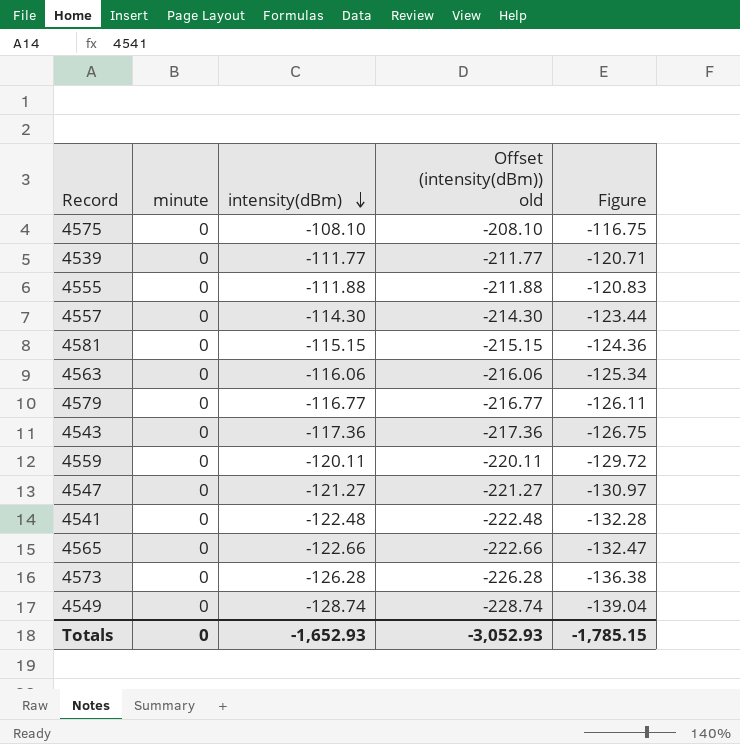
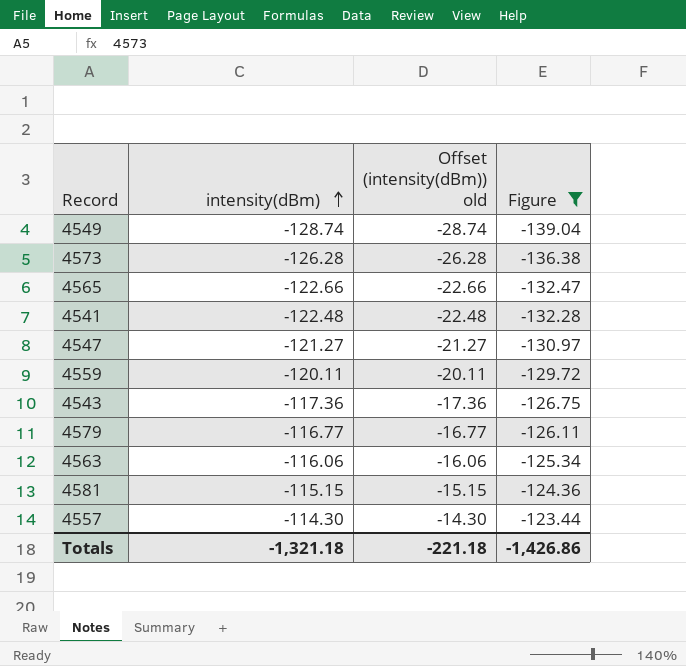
filter: none -> Figure <= -123.44
row order: intensity(dBm) descending -> intensity(dBm) ascending
column minute | position: 2 -> none
column Offset (intensity(dBm)) old | formula: [intensity(dBm)] - 100 -> [intensity(dBm)] + 100
Totals | intensity(dBm): -1,652.93 -> -1,321.18
Totals | Offset (intensity(dBm)) old: -3,052.93 -> -221.18
Totals | Figure: -1,785.15 -> -1,426.86

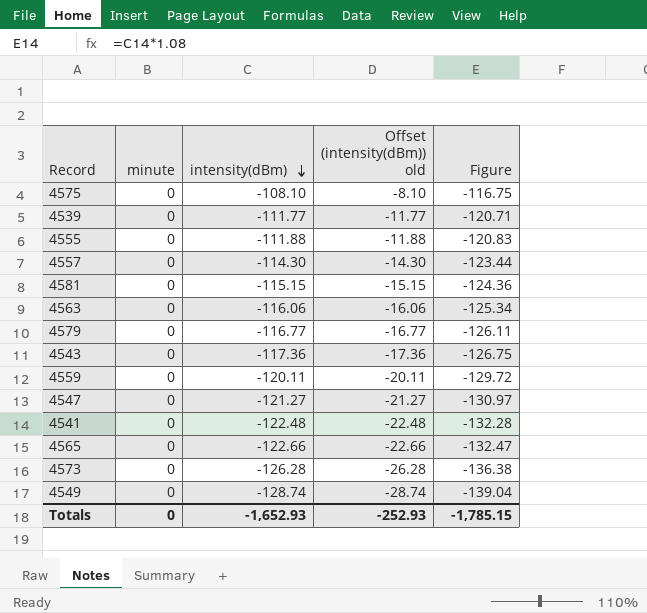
filter: Figure <= -123.44 -> none
row order: intensity(dBm) ascending -> intensity(dBm) descending
column minute | position: none -> 2
Totals | intensity(dBm): -1,321.18 -> -1,652.93
Totals | Offset (intensity(dBm)) old: -221.18 -> -252.93
Totals | Figure: -1,426.86 -> -1,785.15

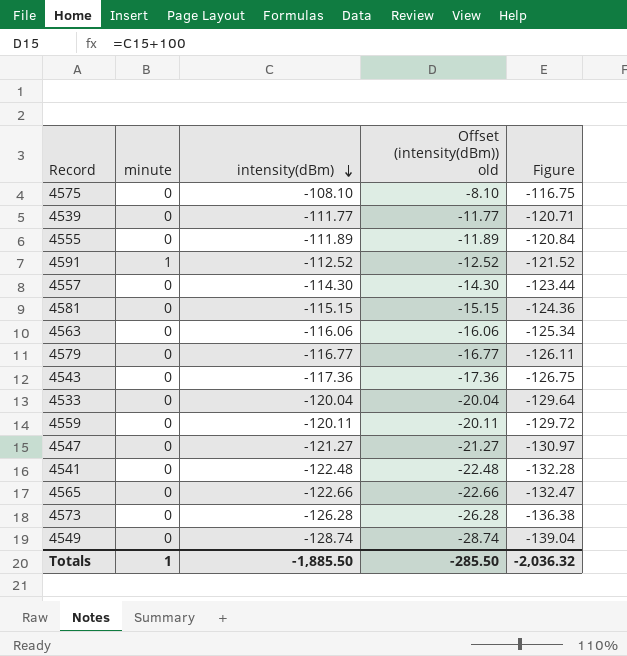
4555 | intensity(dBm): -111.88 -> -111.89
4555 | Offset (intensity(dBm)) old: -11.88 -> -11.89
4555 | Figure: -120.83 -> -120.84
row 4591: none -> 1 | -112.52 | -12.52 | -121.52
row 4533: none -> 0 | -120.04 | -20.04 | -129.64
Totals | minute: 0 -> 1
Totals | intensity(dBm): -1,652.93 -> -1,885.50
Totals | Offset (intensity(dBm)) old: -252.93 -> -285.50
Totals | Figure: -1,785.15 -> -2,036.32

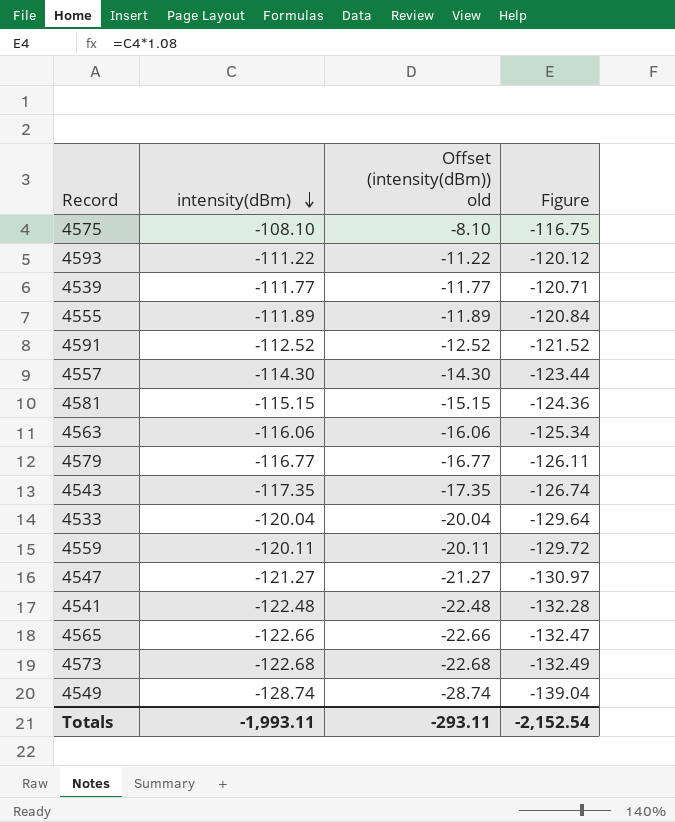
column minute | position: 2 -> none
row 4593: none -> -111.22 | -11.22 | -120.12
4543 | intensity(dBm): -117.36 -> -117.35
4543 | Offset (intensity(dBm)) old: -17.36 -> -17.35
4543 | Figure: -126.75 -> -126.74
4573 | intensity(dBm): -126.28 -> -122.68
4573 | Offset (intensity(dBm)) old: -26.28 -> -22.68
4573 | Figure: -136.38 -> -132.49
Totals | intensity(dBm): -1,885.50 -> -1,993.11
Totals | Offset (intensity(dBm)) old: -285.50 -> -293.11
Totals | Figure: -2,036.32 -> -2,152.54

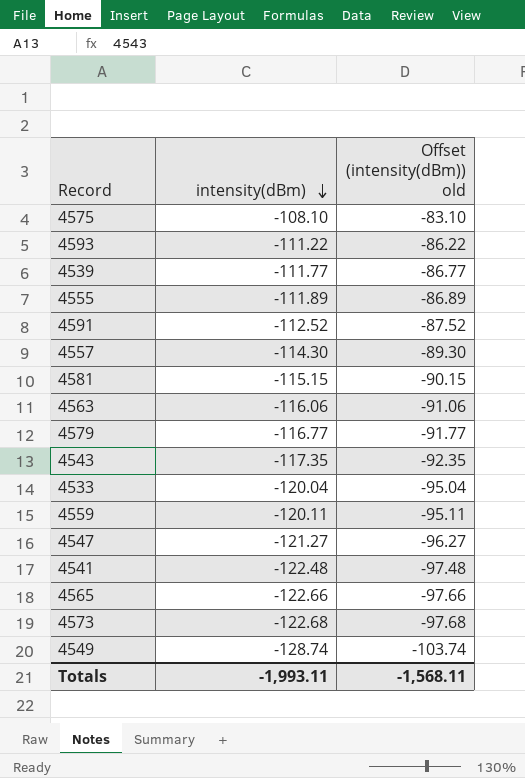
column Figure | formula: [intensity(dBm)] * 1.08 -> none
column Offset (intensity(dBm)) old | formula: [intensity(dBm)] + 100 -> [intensity(dBm)] + 25
Totals | Offset (intensity(dBm)) old: -293.11 -> -1,568.11

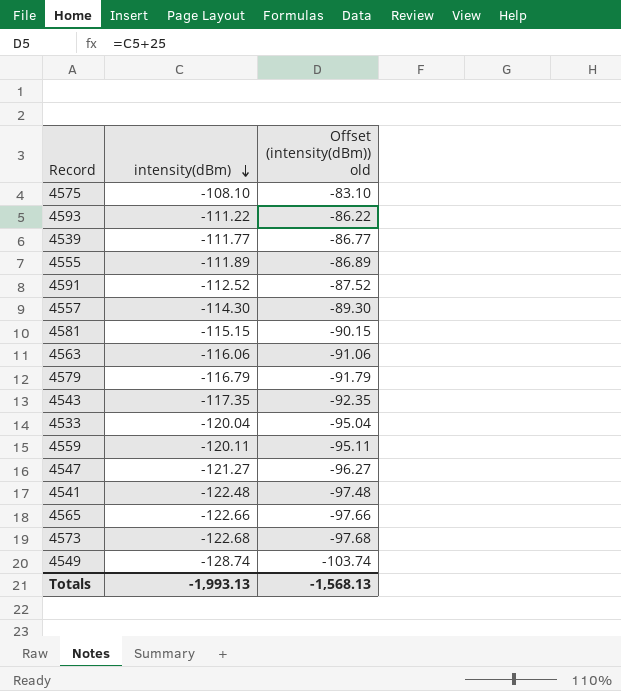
4579 | intensity(dBm): -116.77 -> -116.79
4579 | Offset (intensity(dBm)) old: -91.77 -> -91.79
Totals | intensity(dBm): -1,993.11 -> -1,993.13
Totals | Offset (intensity(dBm)) old: -1,568.11 -> -1,568.13

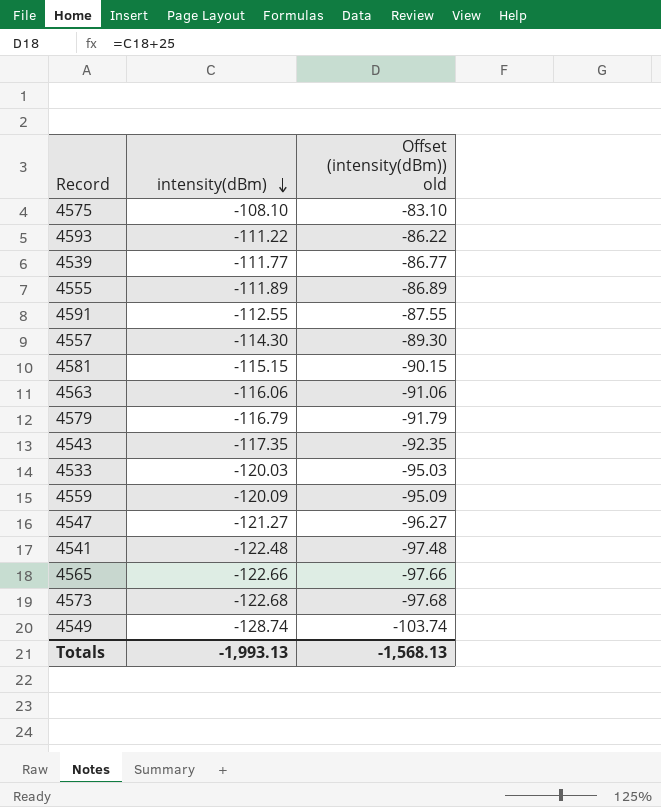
4591 | intensity(dBm): -112.52 -> -112.55
4591 | Offset (intensity(dBm)) old: -87.52 -> -87.55
4533 | intensity(dBm): -120.04 -> -120.03
4533 | Offset (intensity(dBm)) old: -95.04 -> -95.03
4559 | intensity(dBm): -120.11 -> -120.09
4559 | Offset (intensity(dBm)) old: -95.11 -> -95.09

